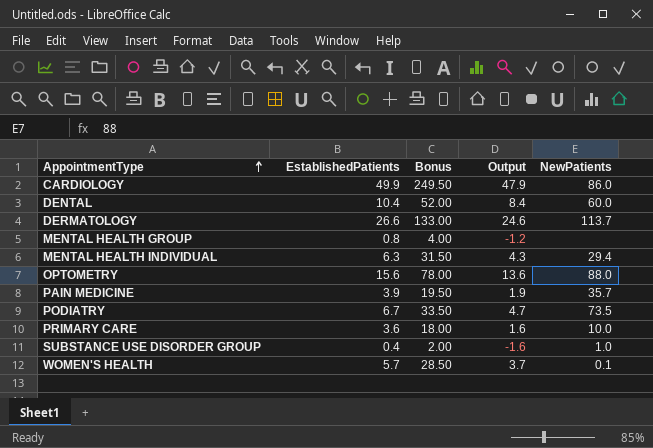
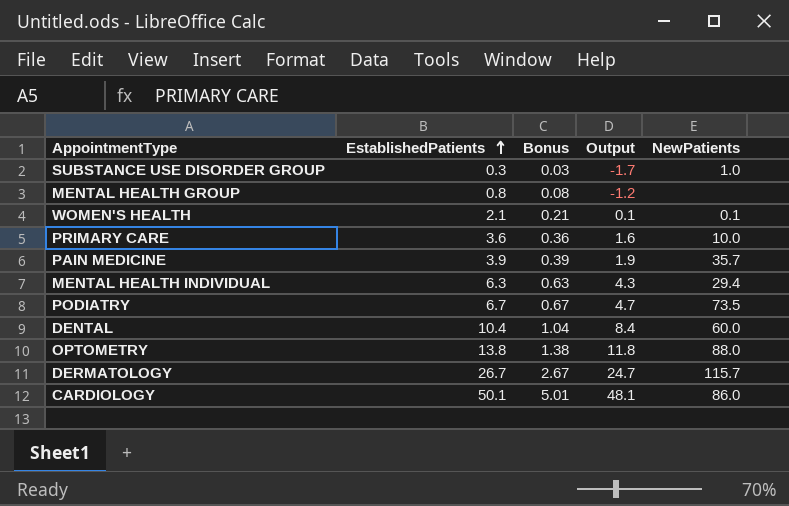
row order: AppointmentType ascending -> EstablishedPatients ascending
column Bonus | formula: [EstablishedPatients] * 5 -> [EstablishedPatients] * 0.1
SUBSTANCE USE DISORDER GROUP | EstablishedPatients: 0.4 -> 0.3
SUBSTANCE USE DISORDER GROUP | Output: -1.6 -> -1.7
WOMEN'S HEALTH | EstablishedPatients: 5.7 -> 2.1
WOMEN'S HEALTH | Output: 3.7 -> 0.1
OPTOMETRY | EstablishedPatients: 15.6 -> 13.8
OPTOMETRY | Output: 13.6 -> 11.8
DERMATOLOGY | EstablishedPatients: 26.6 -> 26.7
DERMATOLOGY | Output: 24.6 -> 24.7
DERMATOLOGY | NewPatients: 113.7 -> 115.7
CARDIOLOGY | EstablishedPatients: 49.9 -> 50.1
CARDIOLOGY | Output: 47.9 -> 48.1

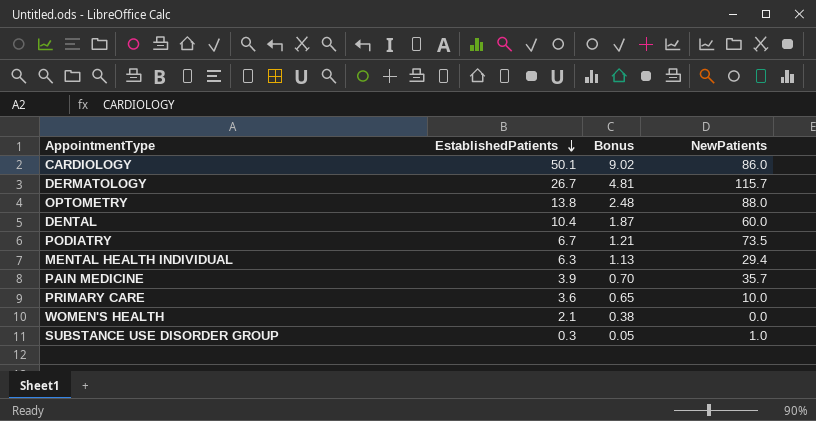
row order: EstablishedPatients ascending -> EstablishedPatients descending
column Output | formula: [EstablishedPatients] - 2 -> none
column Bonus | formula: [EstablishedPatients] * 0.1 -> [EstablishedPatients] * 0.18
row MENTAL HEALTH GROUP: 0.8 | 0.08 | -1.2 | none -> none
WOMEN'S HEALTH | NewPatients: 0.1 -> 0.0

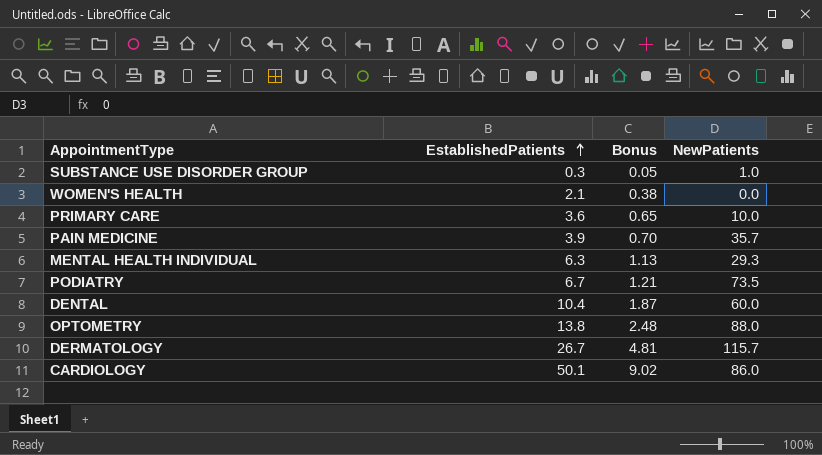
row order: EstablishedPatients descending -> EstablishedPatients ascending
MENTAL HEALTH INDIVIDUAL | NewPatients: 29.4 -> 29.3

